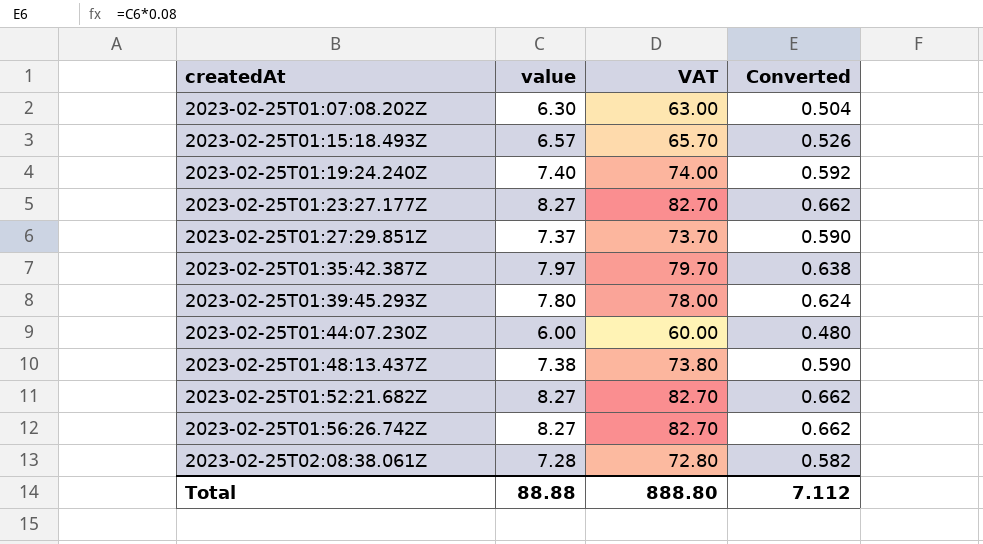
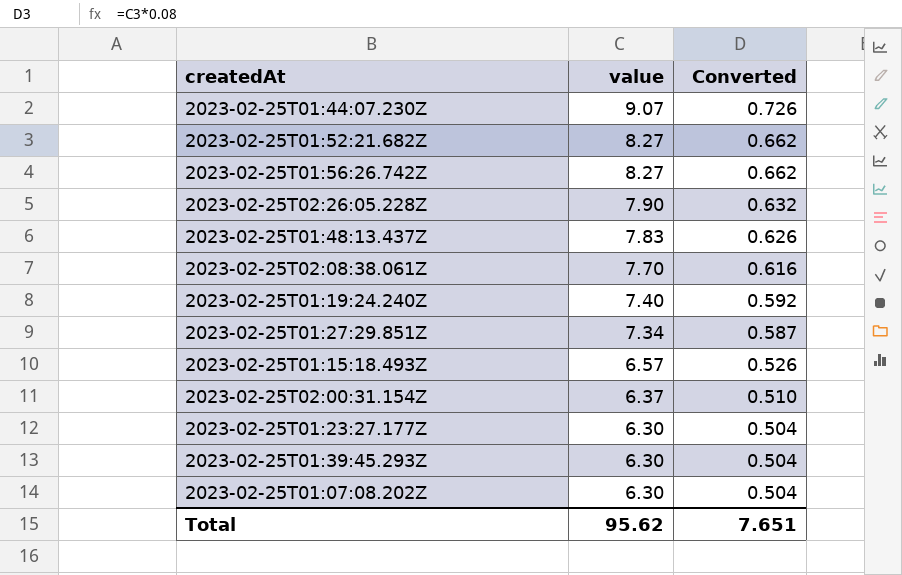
row order: createdAt ascending -> value descending
column VAT | formula: [value] * 10 -> none
row 2023-02-25T01:35:42.387Z: 7.97 | 79.70 | 0.638 -> none
2023-02-25T01:44:07.230Z | value: 6.00 -> 9.07
2023-02-25T01:44:07.230Z | Converted: 0.480 -> 0.726
row 2023-02-25T02:26:05.228Z: none -> 7.90 | 0.632
2023-02-25T01:48:13.437Z | value: 7.38 -> 7.83
2023-02-25T01:48:13.437Z | Converted: 0.590 -> 0.626
2023-02-25T02:08:38.061Z | value: 7.28 -> 7.70
2023-02-25T02:08:38.061Z | Converted: 0.582 -> 0.616
2023-02-25T01:27:29.851Z | value: 7.37 -> 7.34
2023-02-25T01:27:29.851Z | Converted: 0.590 -> 0.587
row 2023-02-25T02:00:31.154Z: none -> 6.37 | 0.510
2023-02-25T01:23:27.177Z | value: 8.27 -> 6.30
2023-02-25T01:23:27.177Z | Converted: 0.662 -> 0.504
2023-02-25T01:39:45.293Z | value: 7.80 -> 6.30
2023-02-25T01:39:45.293Z | Converted: 0.624 -> 0.504
Total | value: 88.88 -> 95.62
Total | Converted: 7.112 -> 7.651

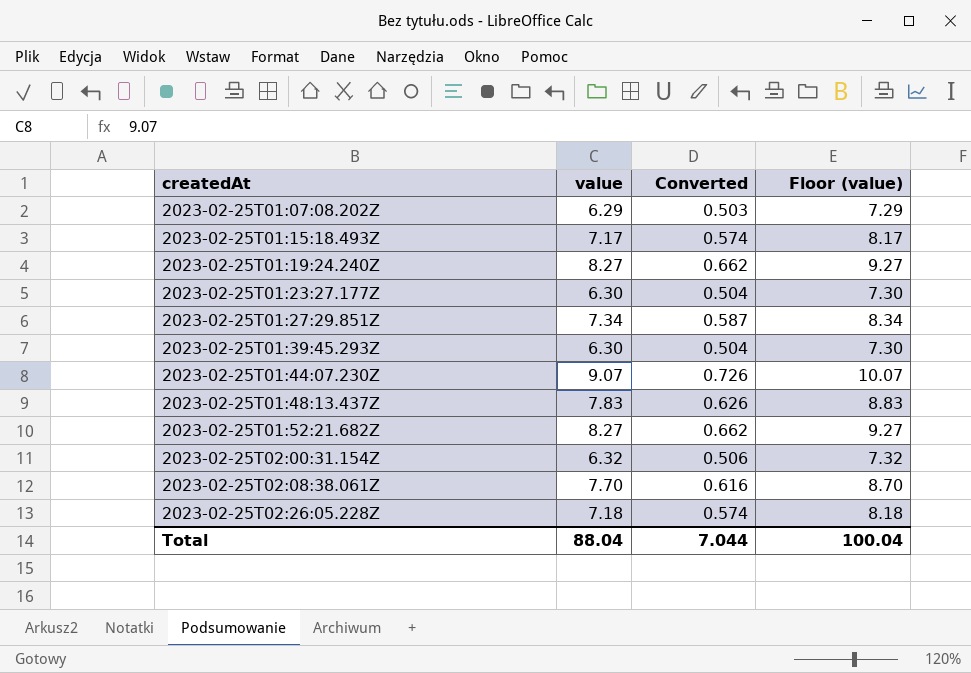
row order: value descending -> createdAt ascending
column Floor (value) | formula: none -> [value] + 1
row 2023-02-25T01:56:26.742Z: 8.27 | 0.662 -> none
2023-02-25T01:07:08.202Z | value: 6.30 -> 6.29
2023-02-25T01:07:08.202Z | Converted: 0.504 -> 0.503
2023-02-25T01:15:18.493Z | value: 6.57 -> 7.17
2023-02-25T01:15:18.493Z | Converted: 0.526 -> 0.574
2023-02-25T01:19:24.240Z | value: 7.40 -> 8.27
2023-02-25T01:19:24.240Z | Converted: 0.592 -> 0.662
2023-02-25T02:00:31.154Z | value: 6.37 -> 6.32
2023-02-25T02:00:31.154Z | Converted: 0.510 -> 0.506
2023-02-25T02:26:05.228Z | value: 7.90 -> 7.18
2023-02-25T02:26:05.228Z | Converted: 0.632 -> 0.574
Total | value: 95.62 -> 88.04
Total | Converted: 7.651 -> 7.044

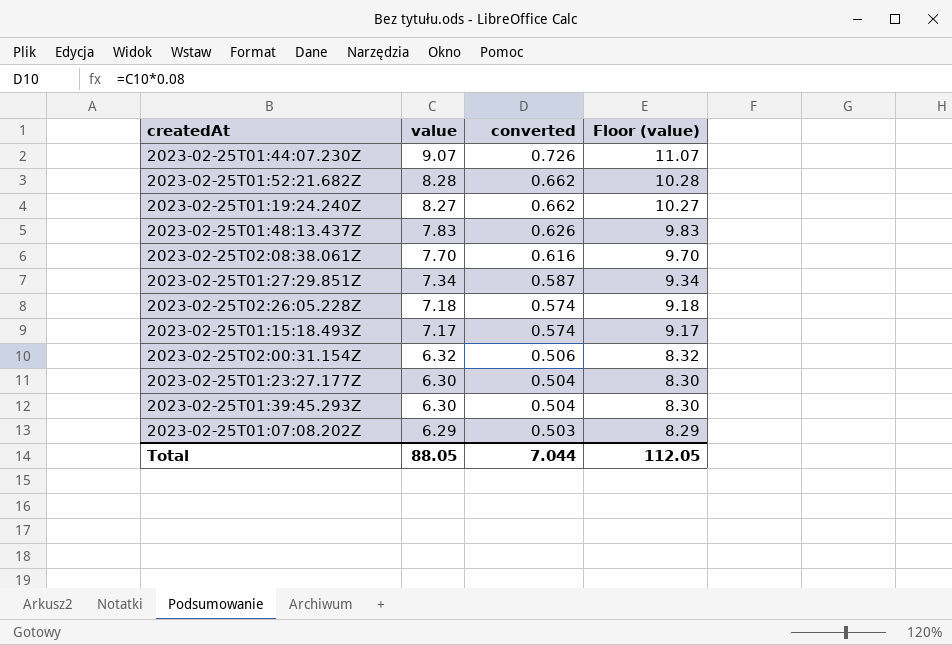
row order: createdAt ascending -> value descending
column name: Converted -> converted
column Floor (value) | formula: [value] + 1 -> [value] + 2
2023-02-25T01:52:21.682Z | value: 8.27 -> 8.28
Total | value: 88.04 -> 88.05
Total | Floor (value): 100.04 -> 112.05

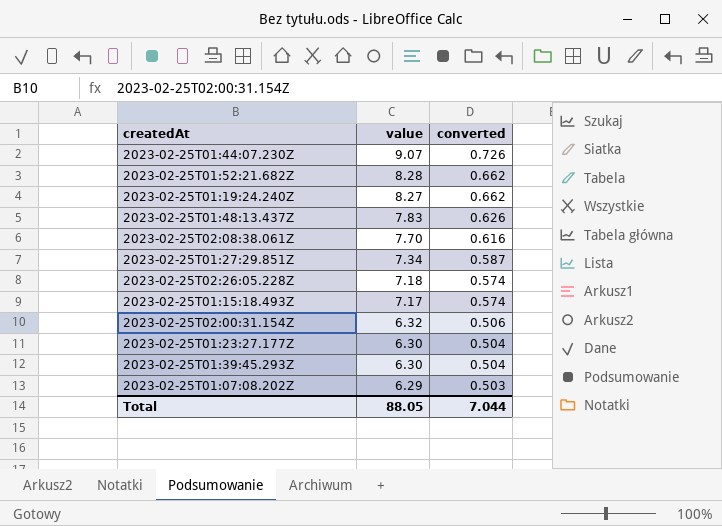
column Floor (value) | formula: [value] + 2 -> none

